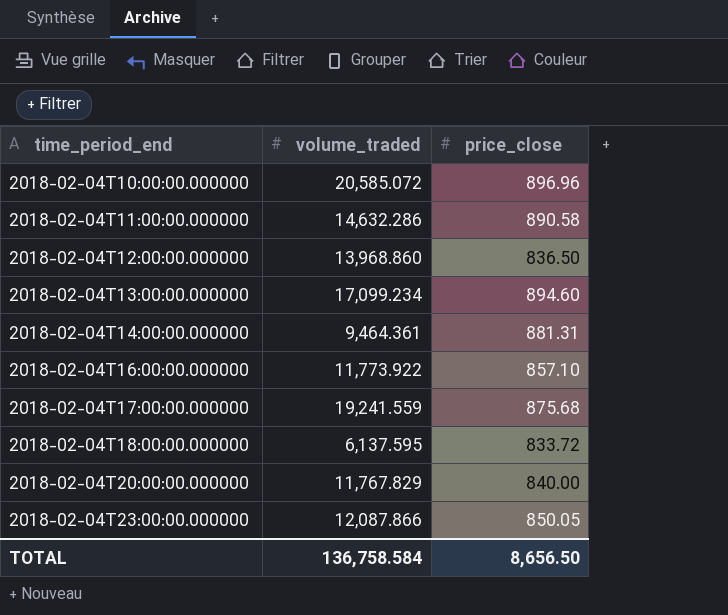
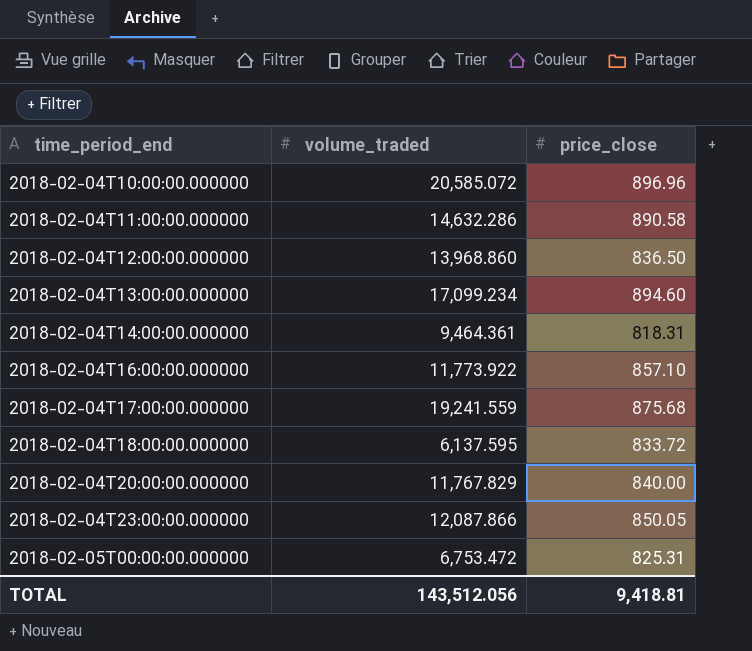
2018-02-04T14:00:00.000000 | price_close: 881.31 -> 818.31
row 2018-02-05T00:00:00.000000: none -> 6,753.472 | 825.31
TOTAL | volume_traded: 136,758.584 -> 143,512.056
TOTAL | price_close: 8,656.50 -> 9,418.81

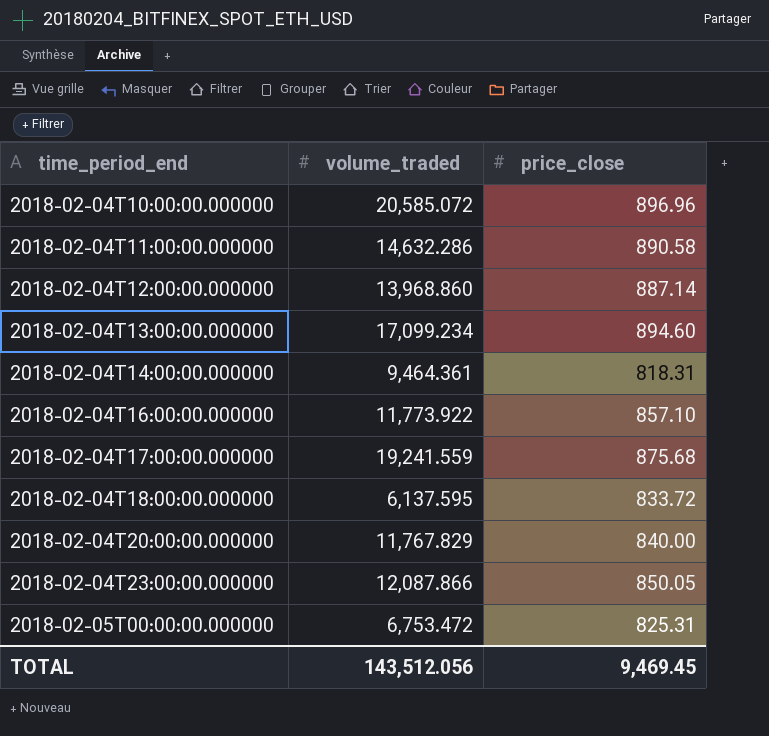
2018-02-04T12:00:00.000000 | price_close: 836.50 -> 887.14
TOTAL | price_close: 9,418.81 -> 9,469.45

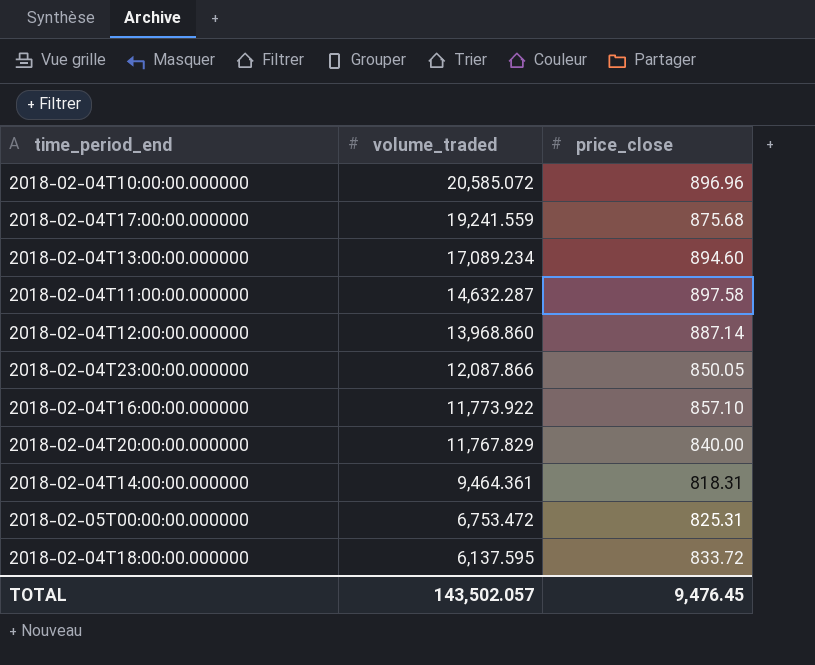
row order: time_period_end ascending -> volume_traded descending
2018-02-04T13:00:00.000000 | volume_traded: 17,099.234 -> 17,089.234
2018-02-04T11:00:00.000000 | volume_traded: 14,632.286 -> 14,632.287
2018-02-04T11:00:00.000000 | price_close: 890.58 -> 897.58
TOTAL | volume_traded: 143,512.056 -> 143,502.057
TOTAL | price_close: 9,469.45 -> 9,476.45

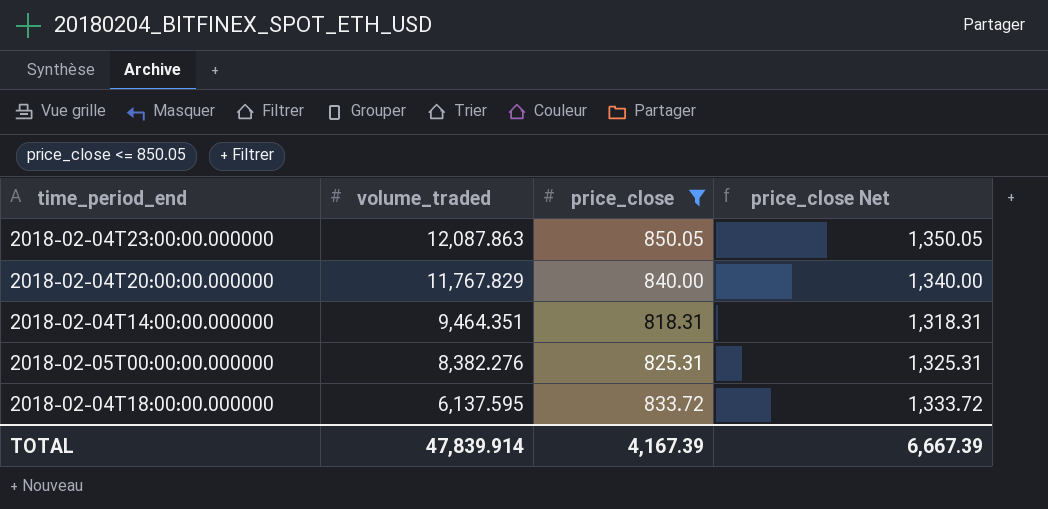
filter: none -> price_close <= 850.05
column price_close Net | formula: none -> [price_close] + 500
2018-02-04T23:00:00.000000 | volume_traded: 12,087.866 -> 12,087.863
2018-02-04T14:00:00.000000 | volume_traded: 9,464.361 -> 9,464.351
2018-02-05T00:00:00.000000 | volume_traded: 6,753.472 -> 8,382.276
TOTAL | volume_traded: 143,502.057 -> 47,839.914
TOTAL | price_close: 9,476.45 -> 4,167.39

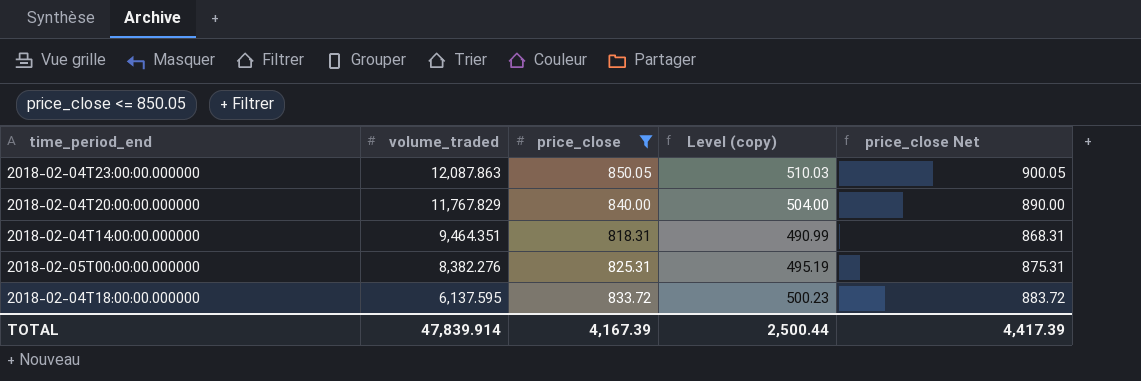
column Level (copy) | formula: none -> [price_close] * 0.6
column price_close Net | formula: [price_close] + 500 -> [price_close] + 50
TOTAL | price_close Net: 6,667.39 -> 4,417.39

